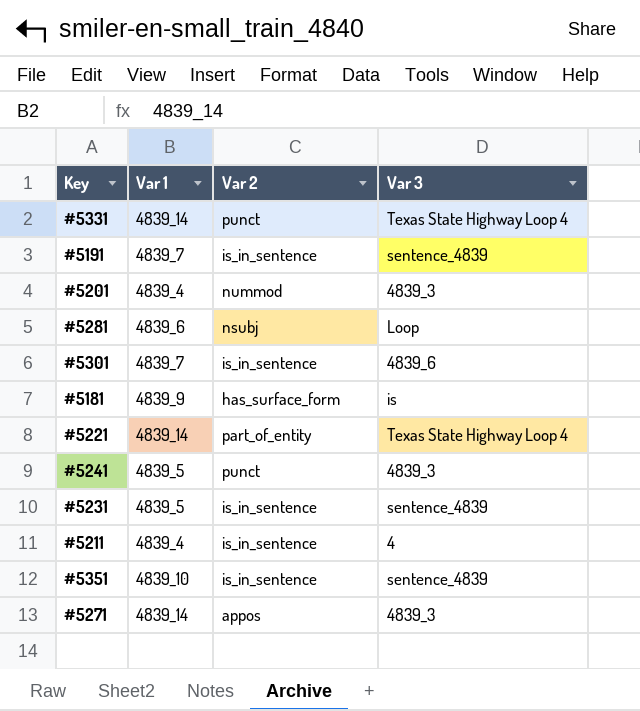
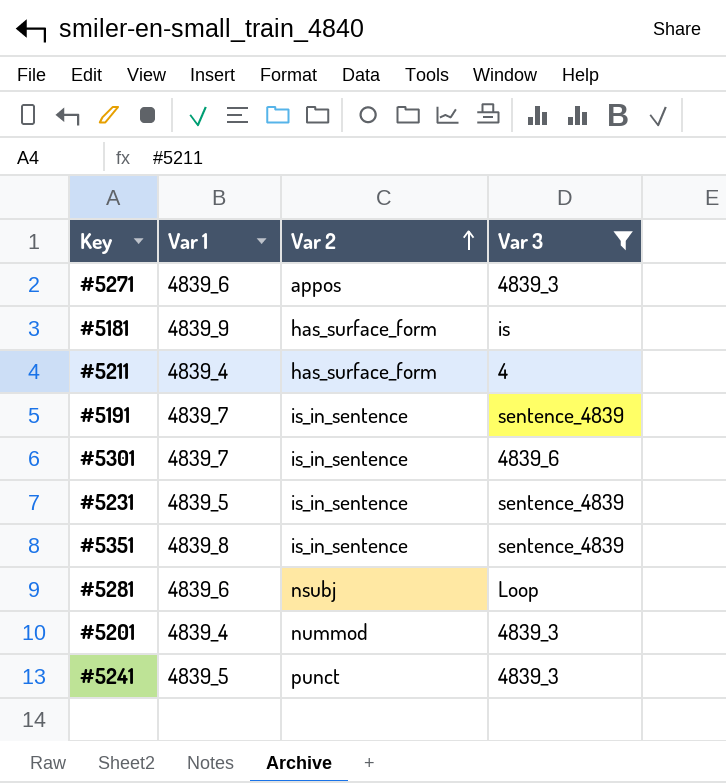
filter: none -> Var 3 != Texas State Highway Loop 4
row order: none -> Var 2 ascending
#5271 | Var 1: 4839_14 -> 4839_6
#5211 | Var 2: is_in_sentence -> has_surface_form
#5351 | Var 1: 4839_10 -> 4839_8

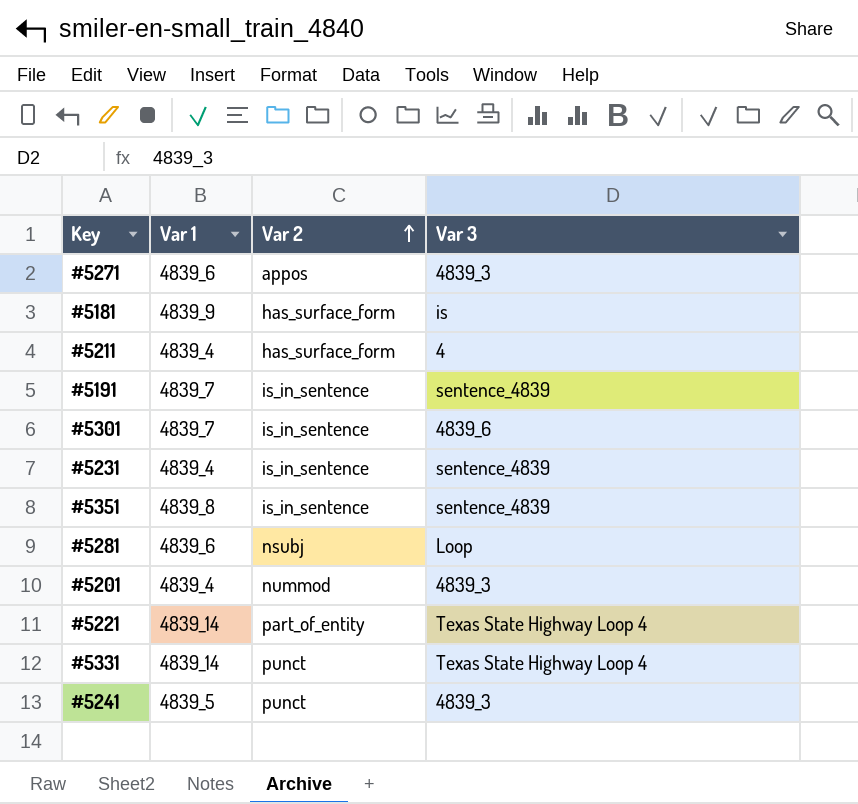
filter: Var 3 != Texas State Highway Loop 4 -> none
#5231 | Var 1: 4839_5 -> 4839_4

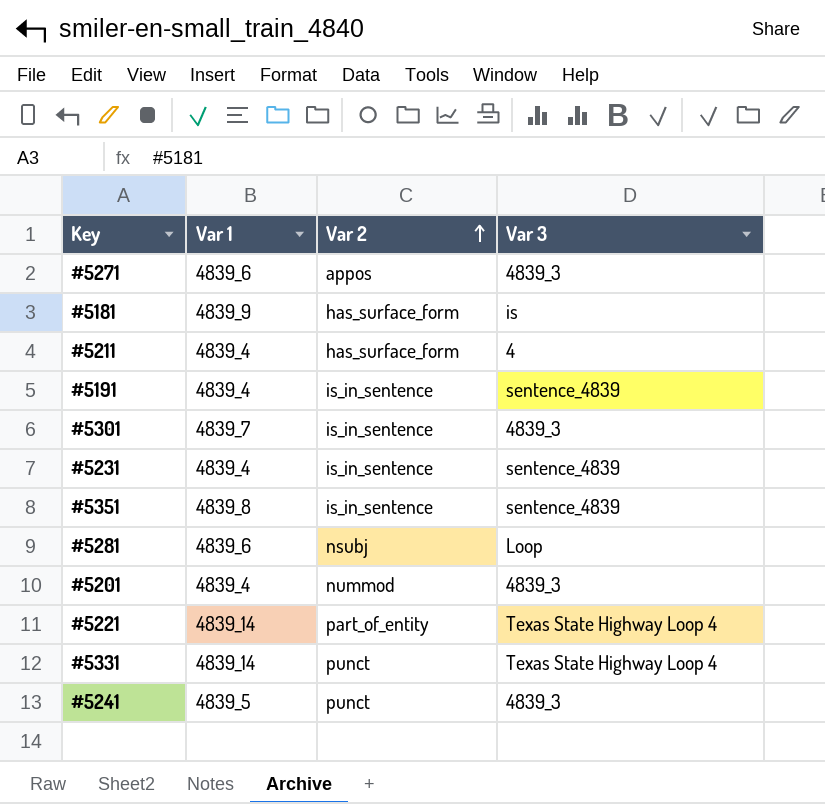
#5191 | Var 1: 4839_7 -> 4839_4
#5301 | Var 3: 4839_6 -> 4839_3

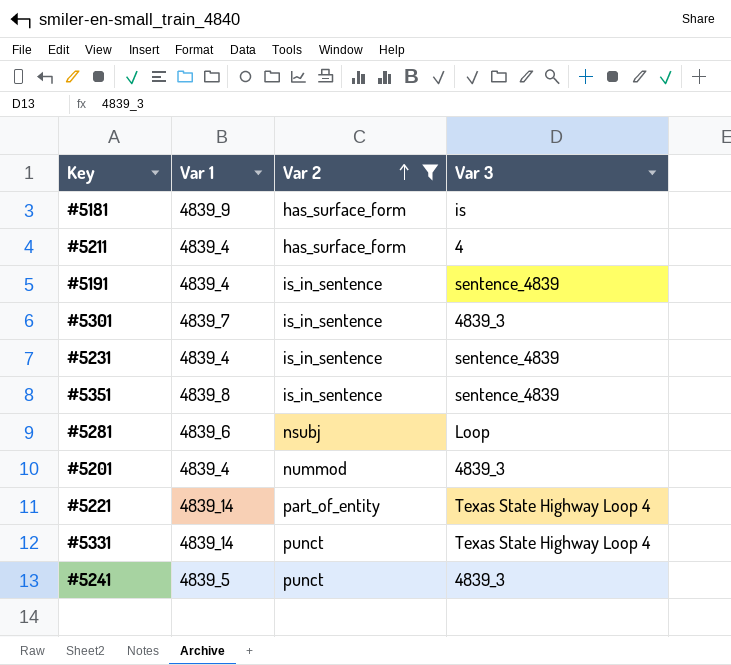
filter: none -> Var 2 != appos

